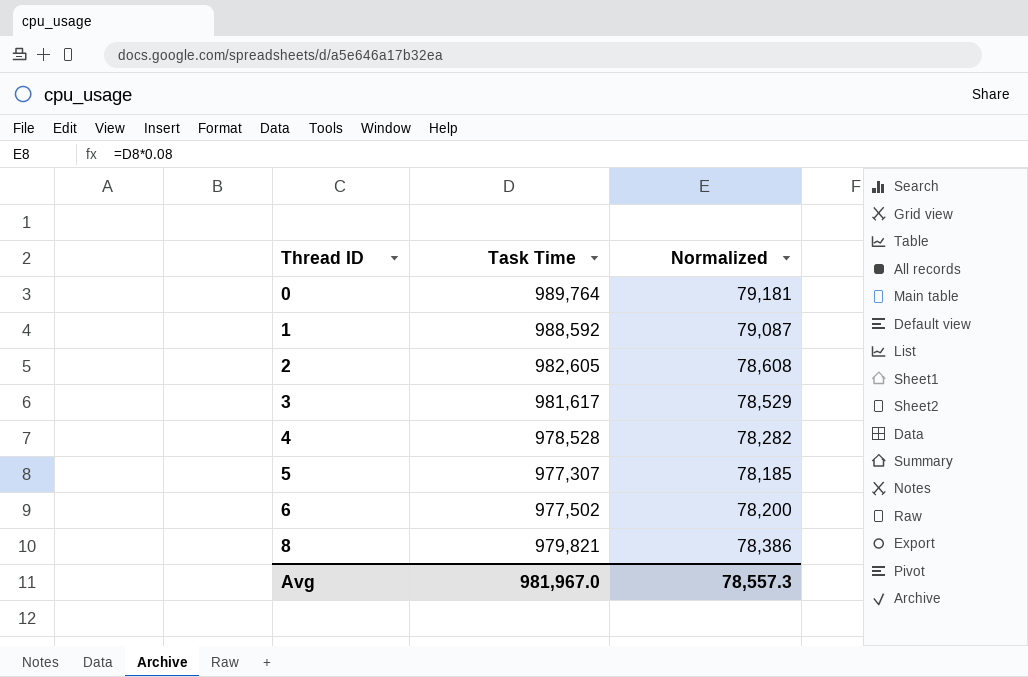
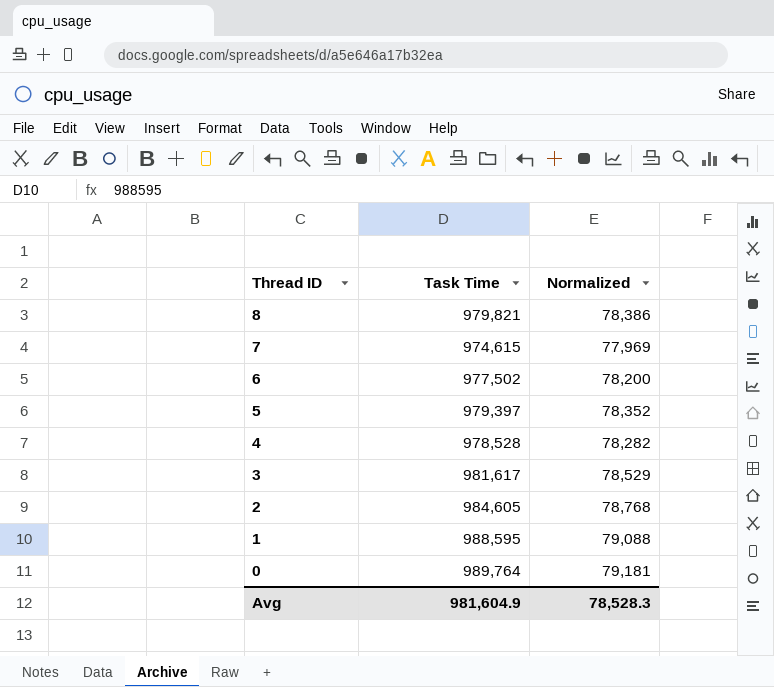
row order: Thread ID ascending -> Thread ID descending
row 7: none -> 974,615 | 77,969
5 | Task Time: 977,307 -> 979,397
5 | Normalized: 78,185 -> 78,352
2 | Task Time: 982,605 -> 984,605
2 | Normalized: 78,608 -> 78,768
1 | Task Time: 988,592 -> 988,595
1 | Normalized: 79,087 -> 79,088
Avg | Task Time: 981,967.0 -> 981,604.9
Avg | Normalized: 78,557.3 -> 78,528.3

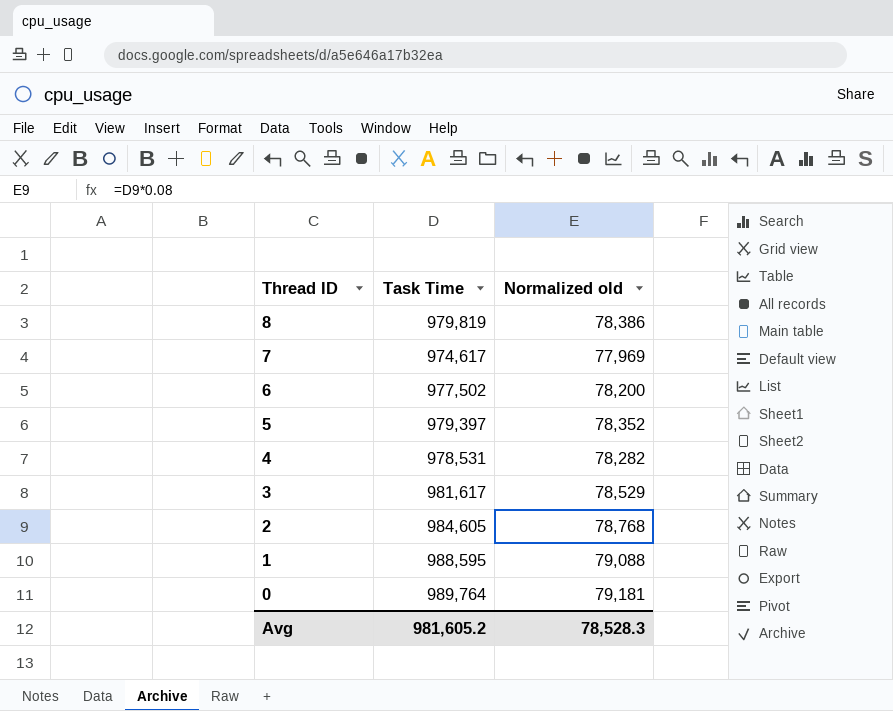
column name: Normalized -> Normalized old
8 | Task Time: 979,821 -> 979,819
7 | Task Time: 974,615 -> 974,617
4 | Task Time: 978,528 -> 978,531
Avg | Task Time: 981,604.9 -> 981,605.2

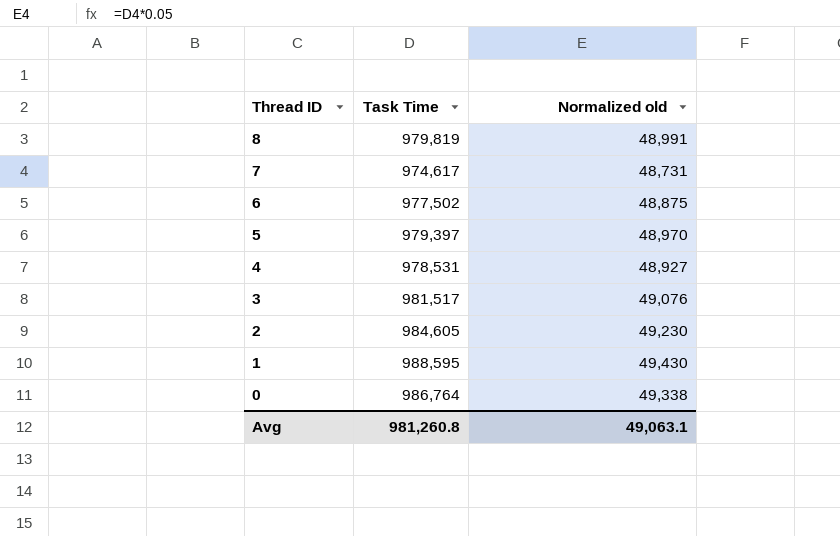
column Normalized old | formula: [Task Time] * 0.08 -> [Task Time] * 0.05
3 | Task Time: 981,617 -> 981,517
0 | Task Time: 989,764 -> 986,764
Avg | Task Time: 981,605.2 -> 981,260.8
Avg | Normalized old: 78,528.3 -> 49,063.1

